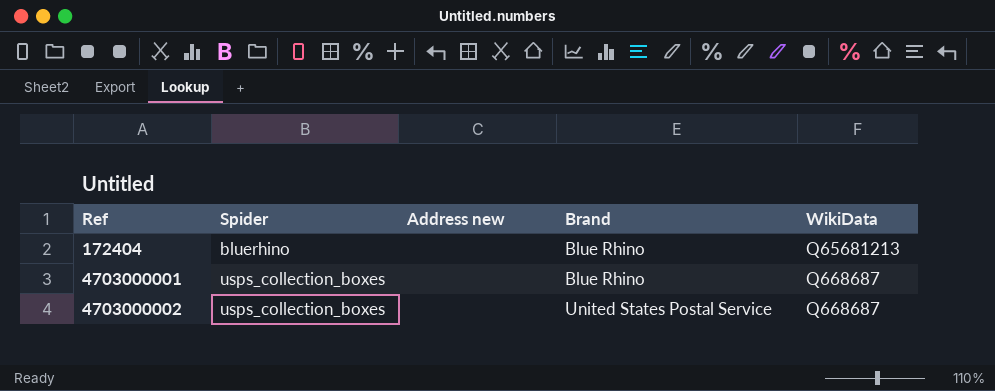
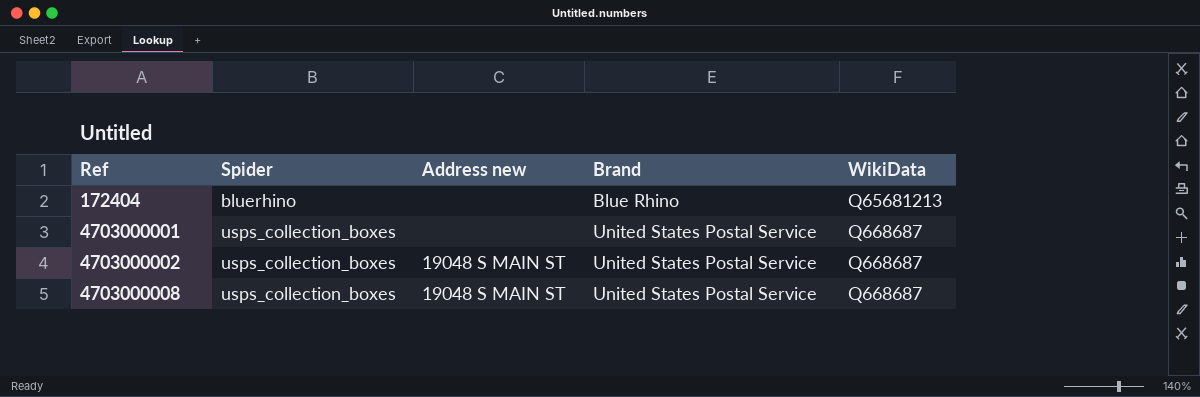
4703000001 | Brand: Blue Rhino -> United States Postal Service
4703000002 | Address new: none -> 19048 S MAIN ST
row 4703000008: none -> usps_collection_boxes | 19048 S MAIN ST | United States Postal Service | Q668687

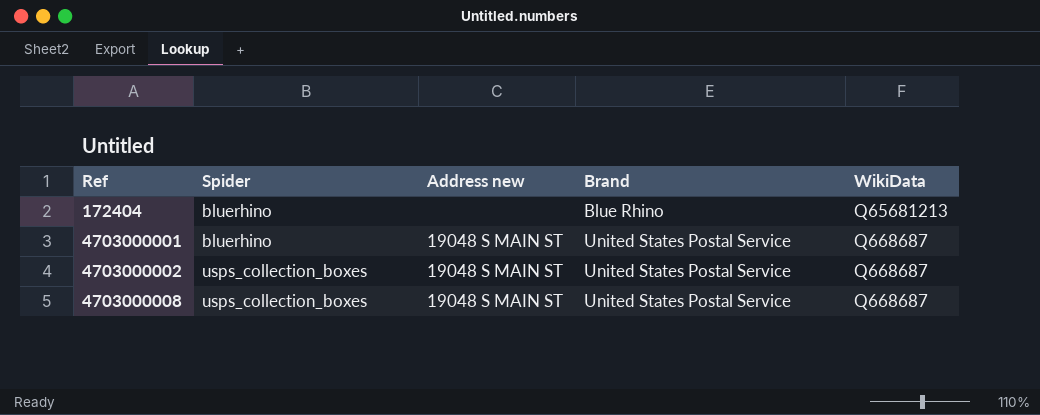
4703000001 | Spider: usps_collection_boxes -> bluerhino
4703000001 | Address new: none -> 19048 S MAIN ST

